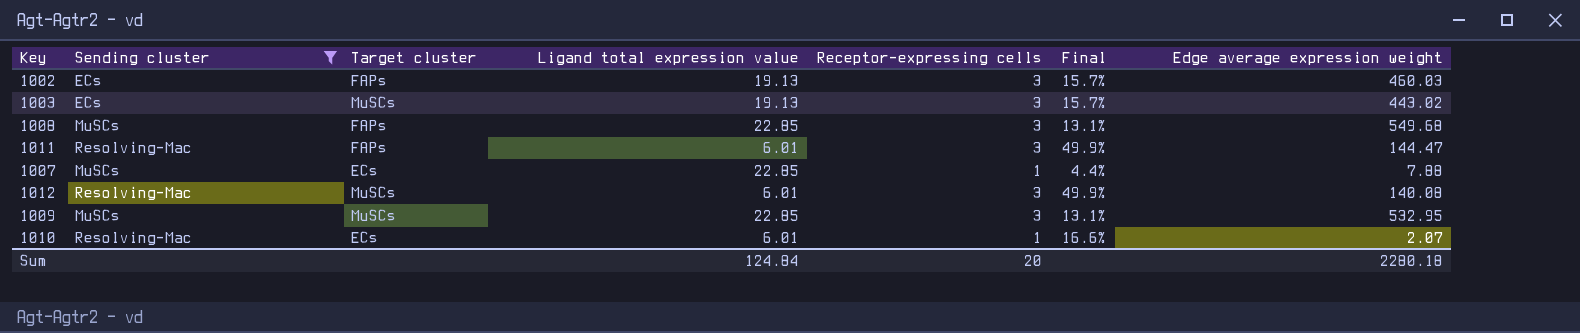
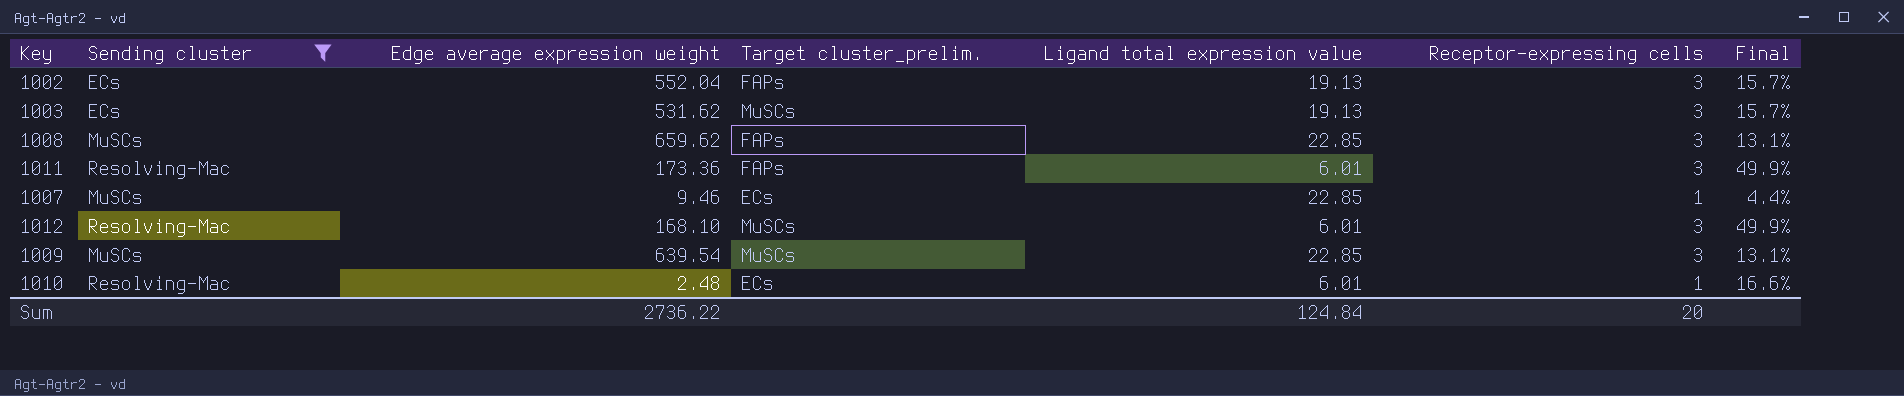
column Edge average expression weight | position: 7 -> 3
column name: Target cluster -> Target cluster_prelim.
1002 | Edge average expression weight: 460.03 -> 552.04
1003 | Edge average expression weight: 443.02 -> 531.62
1008 | Edge average expression weight: 549.68 -> 659.62
1011 | Edge average expression weight: 144.47 -> 173.36
1007 | Edge average expression weight: 7.88 -> 9.46
1012 | Edge average expression weight: 140.08 -> 168.10
1009 | Edge average expression weight: 532.95 -> 639.54
1010 | Edge average expression weight: 2.07 -> 2.48
Sum | Edge average expression weight: 2280.18 -> 2736.22

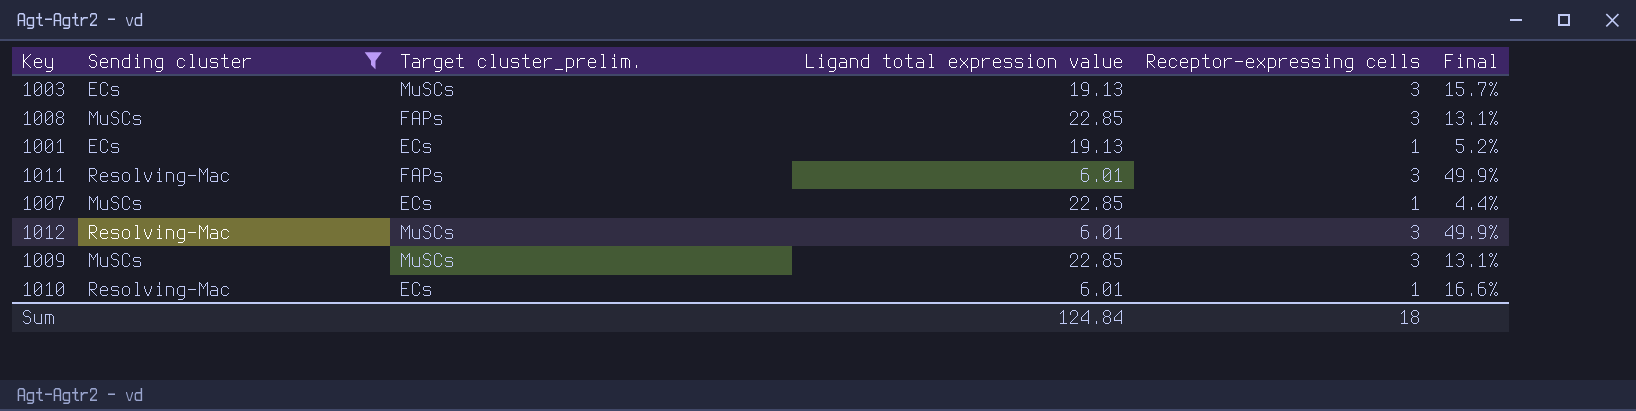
column Edge average expression weight | position: 3 -> none
row 1002: ECs | 552.04 | FAPs | 19.13 | 3 | 15.7% -> none
row 1001: none -> ECs | ECs | 19.13 | 1 | 5.2%
Sum | Receptor-expressing cells: 20 -> 18

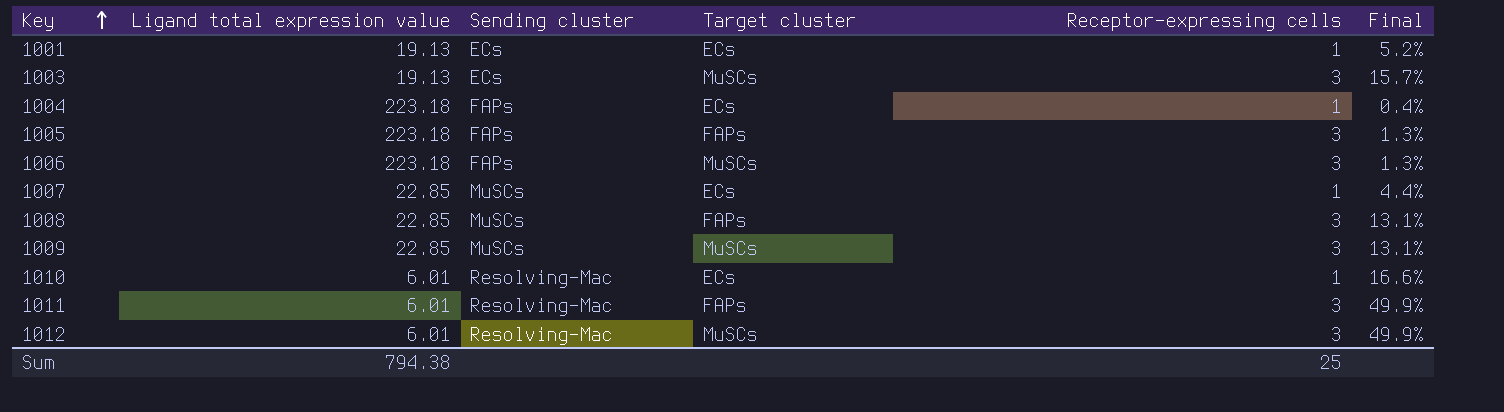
filter: Sending cluster != FAPs -> none
row order: none -> Key ascending
column Ligand total expression value | position: 4 -> 2
column name: Target cluster_prelim. -> Target cluster
Sum | Ligand total expression value: 124.84 -> 794.38
Sum | Receptor-expressing cells: 18 -> 25

